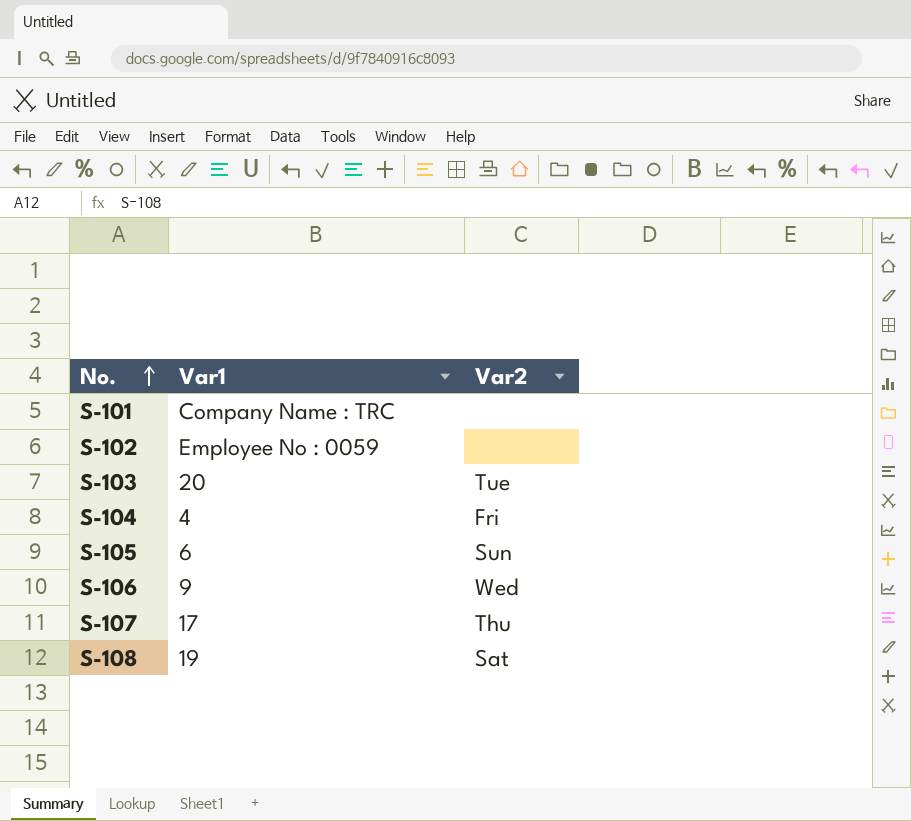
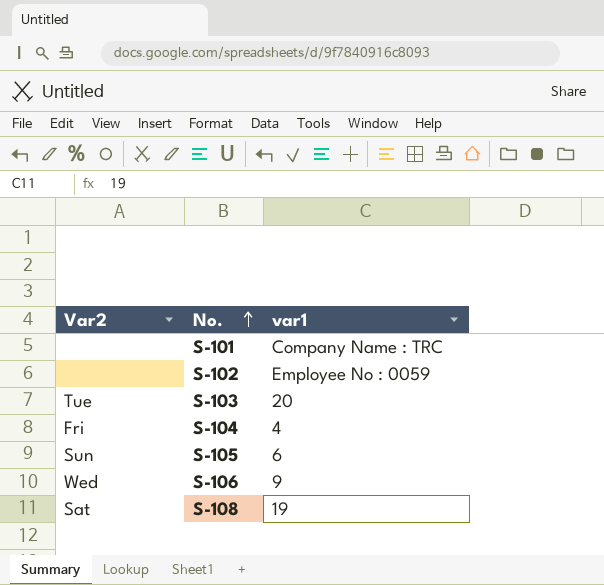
column Var2 | position: 3 -> 1
column name: Var1 -> var1
row S-107: 17 | Thu -> none

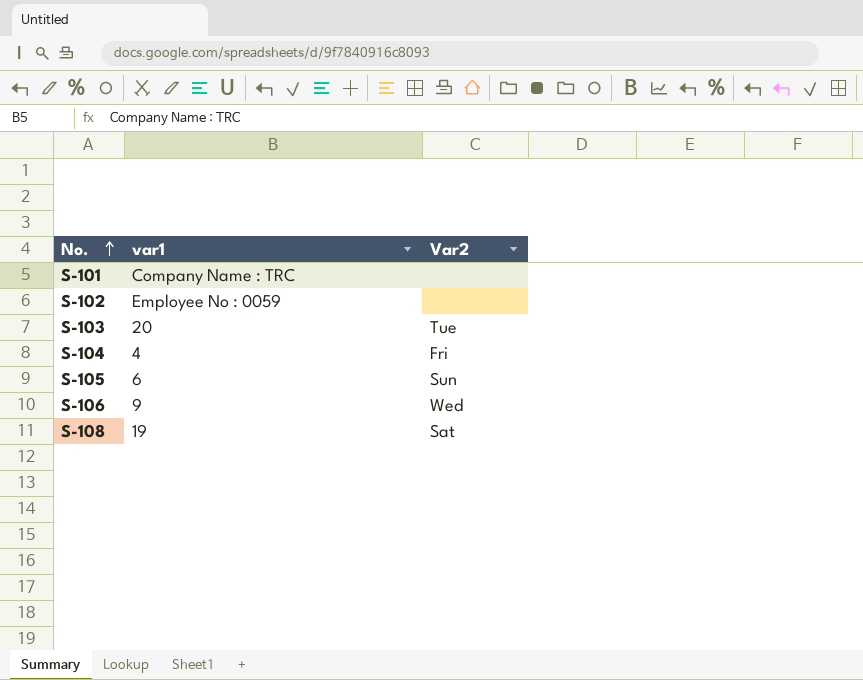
column Var2 | position: 1 -> 3

